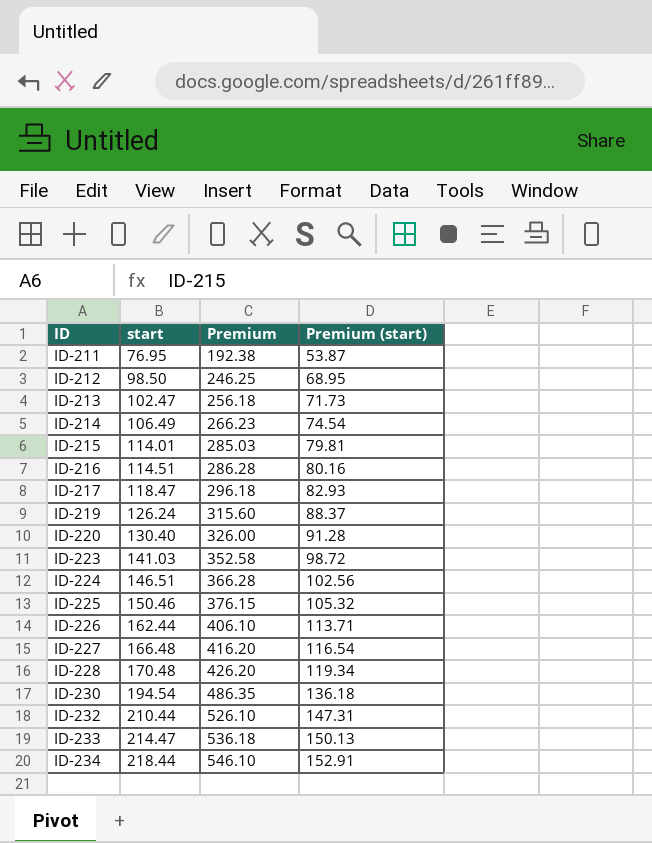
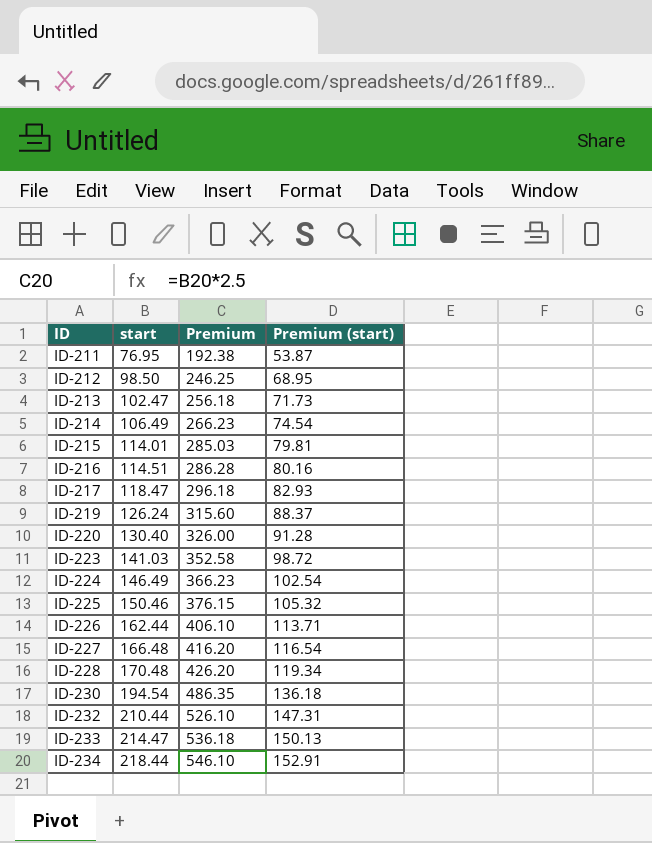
ID-224 | start: 146.51 -> 146.49
ID-224 | Premium: 366.28 -> 366.23
ID-224 | Premium (start): 102.56 -> 102.54

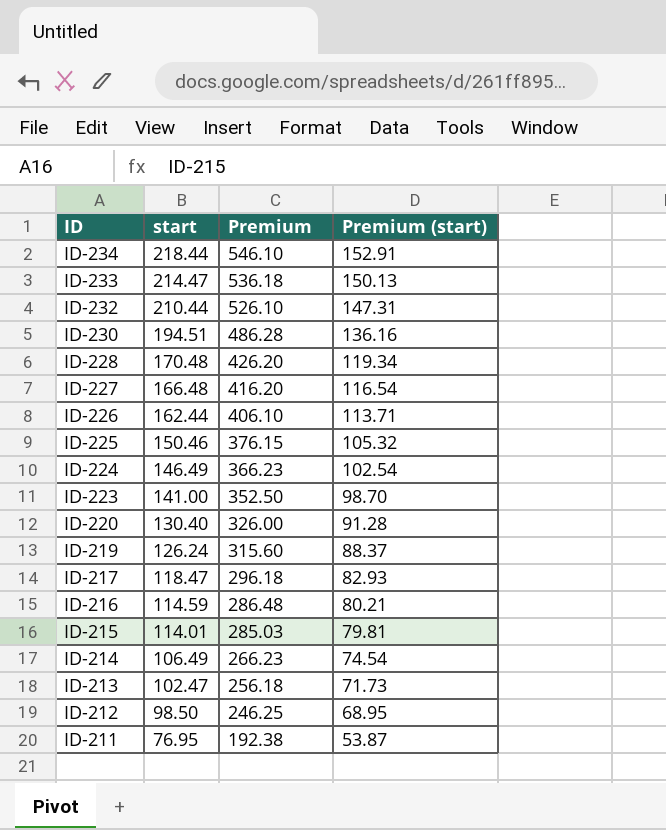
row order: ID ascending -> ID descending
ID-230 | start: 194.54 -> 194.51
ID-230 | Premium: 486.35 -> 486.28
ID-230 | Premium (start): 136.18 -> 136.16
ID-223 | start: 141.03 -> 141.00
ID-223 | Premium: 352.58 -> 352.50
ID-223 | Premium (start): 98.72 -> 98.70
ID-216 | start: 114.51 -> 114.59
ID-216 | Premium: 286.28 -> 286.48
ID-216 | Premium (start): 80.16 -> 80.21

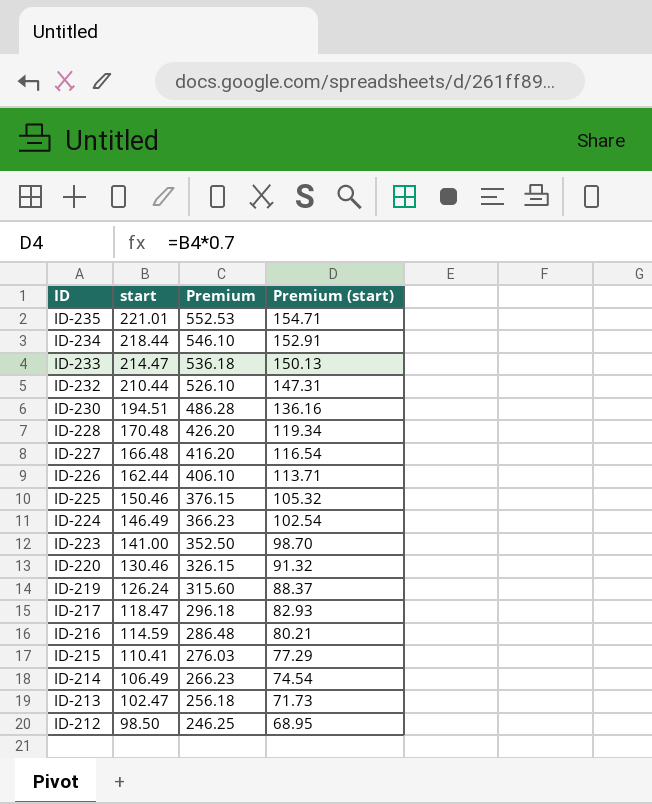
row ID-211: 76.95 | 192.38 | 53.87 -> none
row ID-235: none -> 221.01 | 552.53 | 154.71
ID-220 | start: 130.40 -> 130.46
ID-220 | Premium: 326.00 -> 326.15
ID-220 | Premium (start): 91.28 -> 91.32
ID-215 | start: 114.01 -> 110.41
ID-215 | Premium: 285.03 -> 276.03
ID-215 | Premium (start): 79.81 -> 77.29

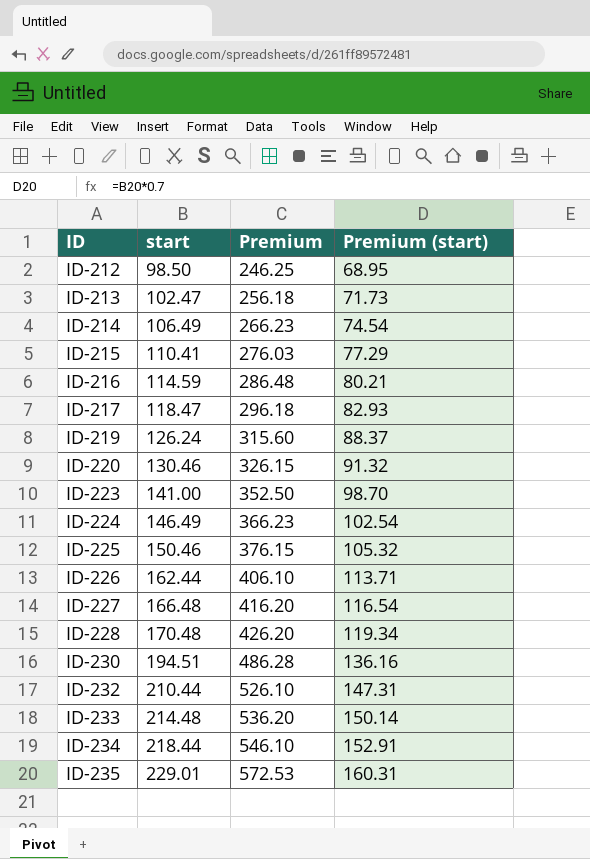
row order: ID descending -> ID ascending
ID-233 | start: 214.47 -> 214.48
ID-233 | Premium: 536.18 -> 536.20
ID-233 | Premium (start): 150.13 -> 150.14
ID-235 | start: 221.01 -> 229.01
ID-235 | Premium: 552.53 -> 572.53
ID-235 | Premium (start): 154.71 -> 160.31

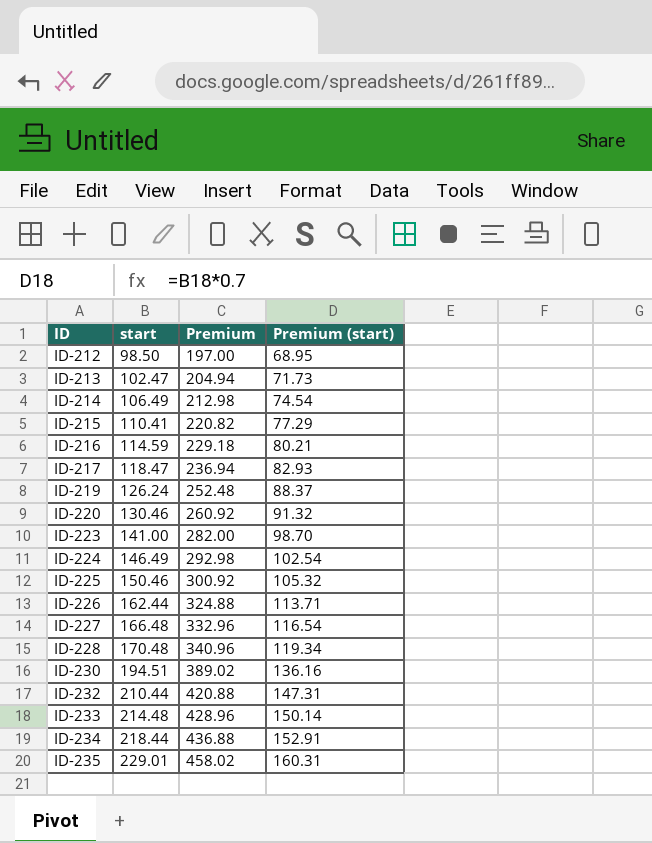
column Premium | formula: [start] * 2.5 -> [start] * 2

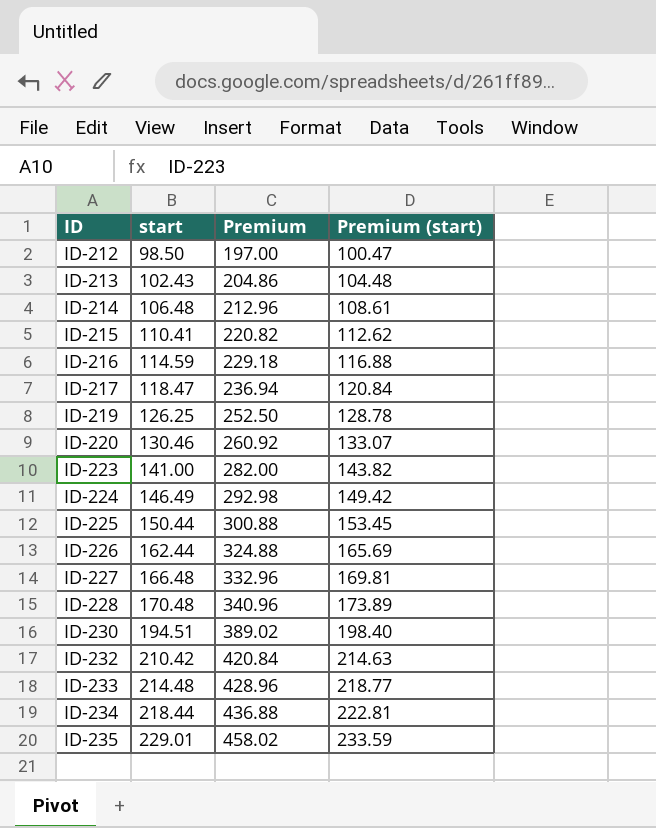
column Premium (start) | formula: [start] * 0.7 -> [start] * 1.02
ID-213 | start: 102.47 -> 102.43
ID-213 | Premium: 204.94 -> 204.86
ID-214 | start: 106.49 -> 106.48
ID-214 | Premium: 212.98 -> 212.96
ID-219 | start: 126.24 -> 126.25
ID-219 | Premium: 252.48 -> 252.50
ID-225 | start: 150.46 -> 150.44
ID-225 | Premium: 300.92 -> 300.88
ID-232 | start: 210.44 -> 210.42
ID-232 | Premium: 420.88 -> 420.84

